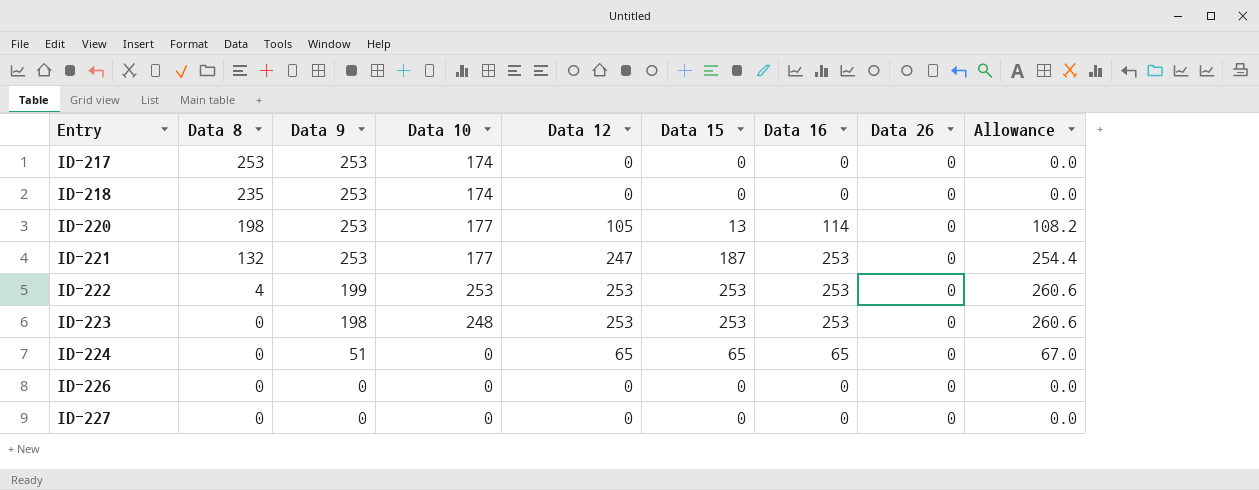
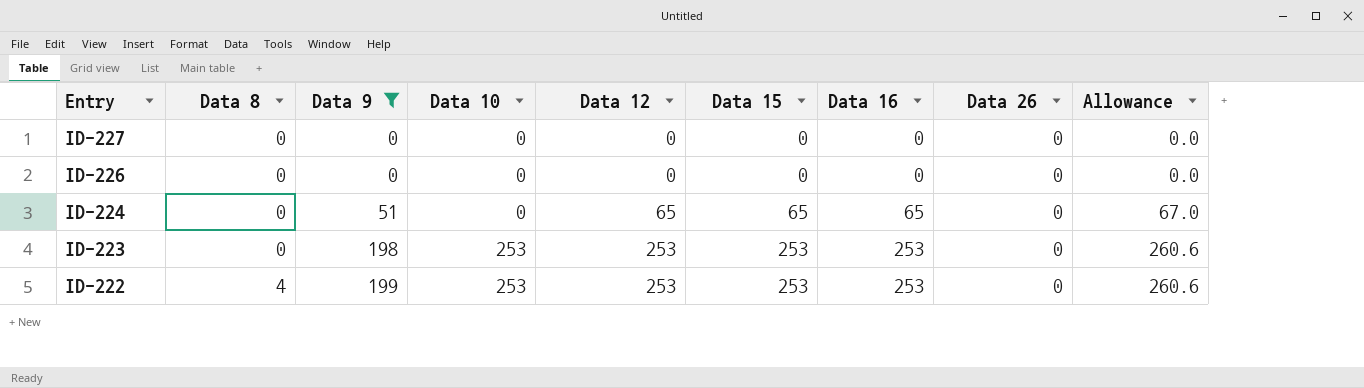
filter: none -> Data 9 != 253
row order: Entry ascending -> Entry descending
ID-223 | Data 10: 248 -> 253

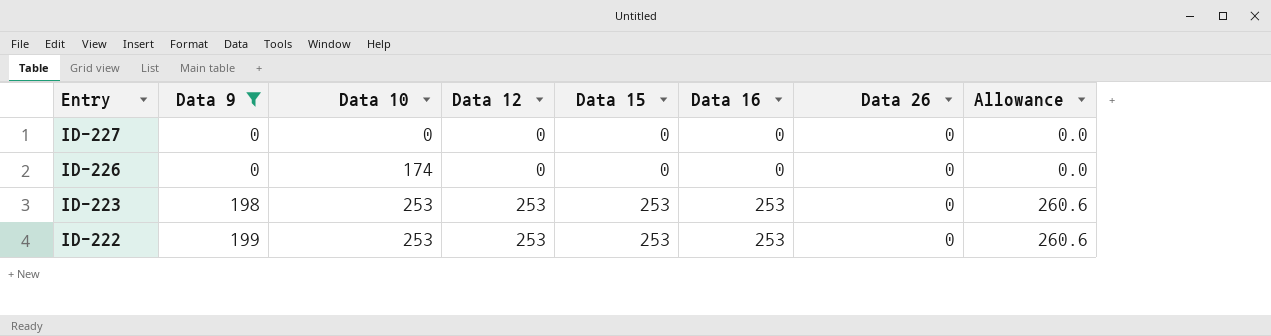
column Data 8 | position: 2 -> none
row ID-224: 0 | 51 | 0 | 65 | 65 | 65 | 0 | 67.0 -> none
ID-226 | Data 10: 0 -> 174

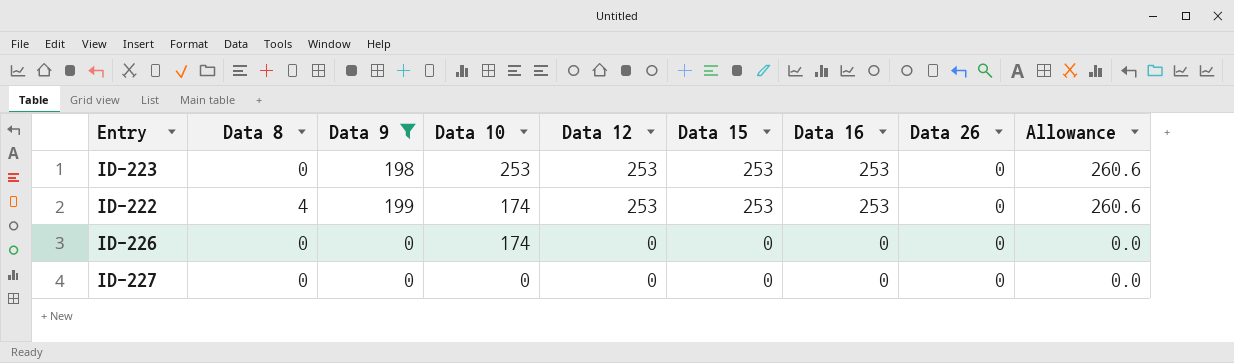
row order: Entry descending -> Data 10 descending
column Data 8 | position: none -> 2
ID-222 | Data 10: 253 -> 174

